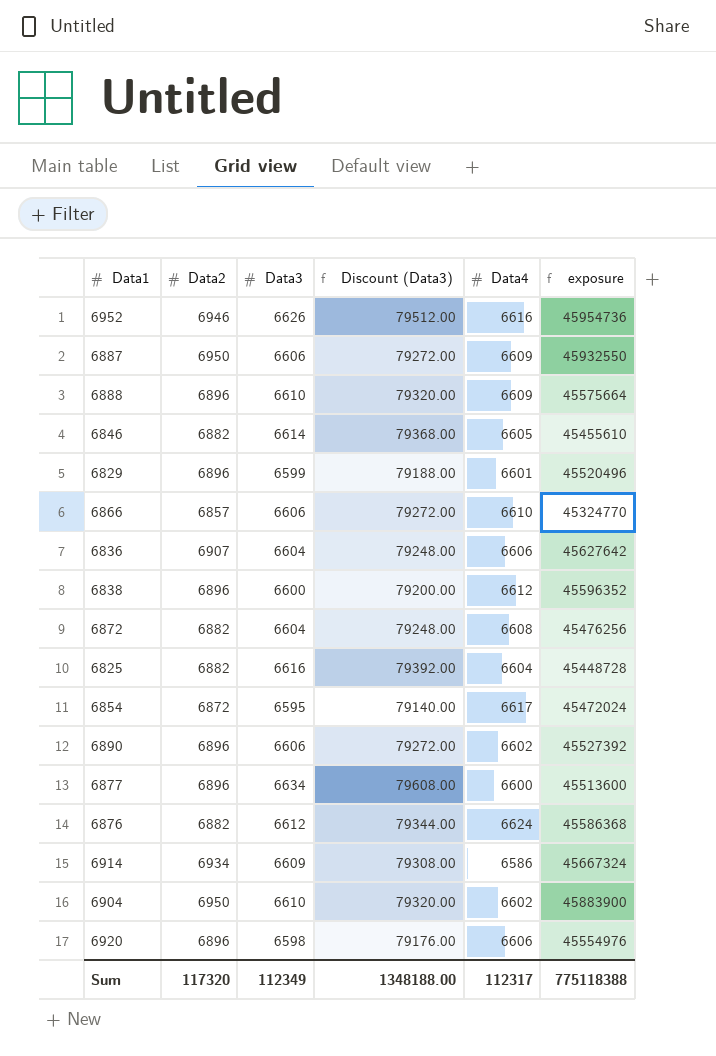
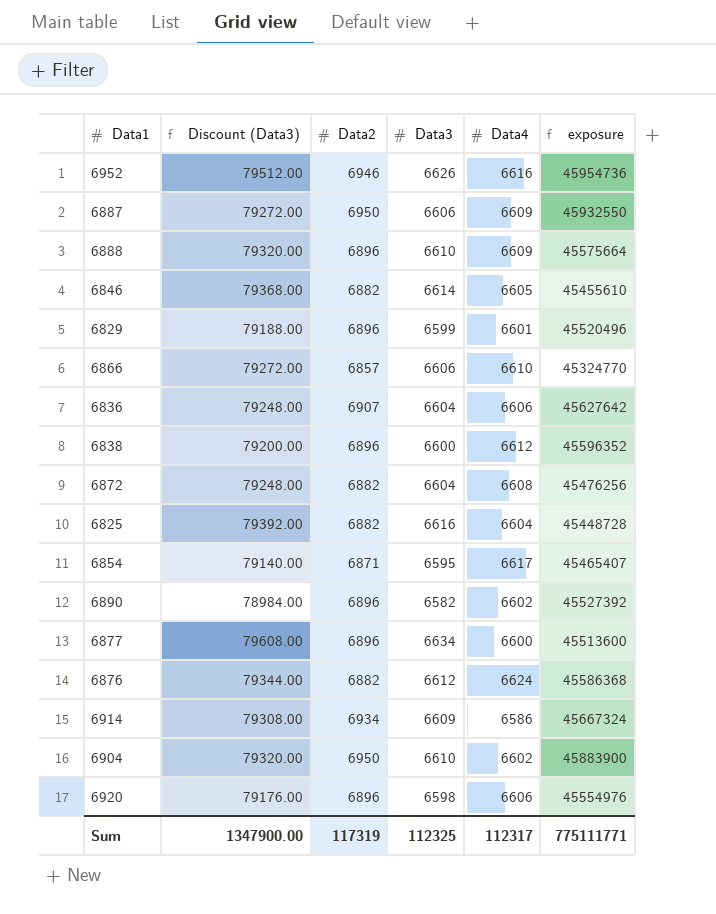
column Discount (Data3) | position: 4 -> 2
6854 | Data2: 6872 -> 6871
6854 | exposure: 45472024 -> 45465407
6890 | Discount (Data3): 79272.00 -> 78984.00
6890 | Data3: 6606 -> 6582
Sum | Discount (Data3): 1348188.00 -> 1347900.00
Sum | Data2: 117320 -> 117319
Sum | Data3: 112349 -> 112325
Sum | exposure: 775118388 -> 775111771

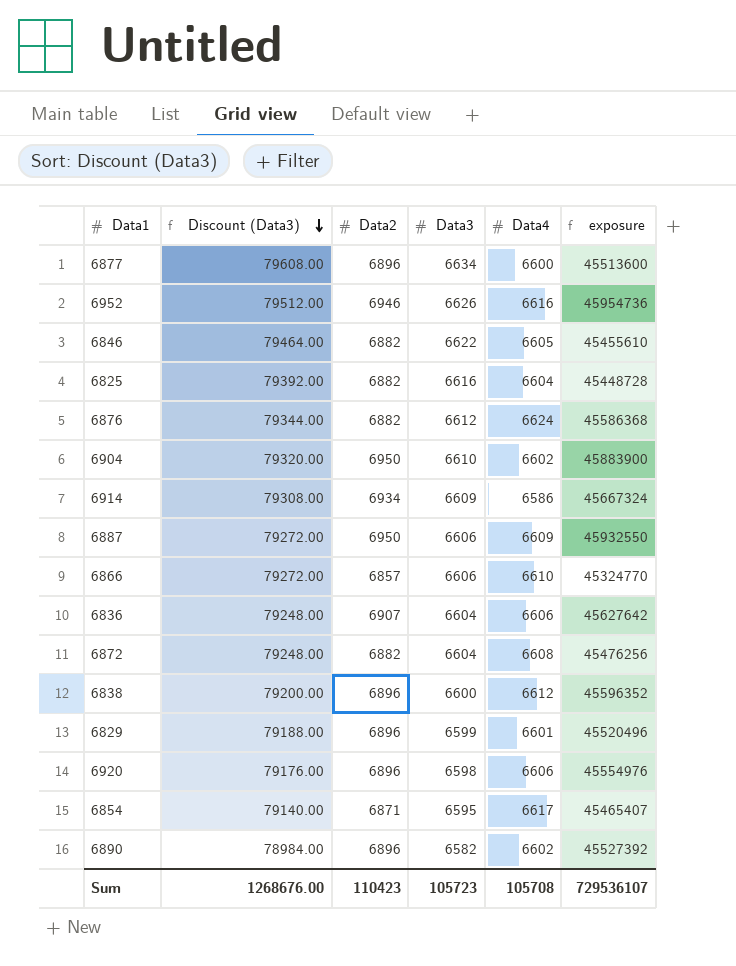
row order: none -> Discount (Data3) descending
row 6888: 79320.00 | 6896 | 6610 | 6609 | 45575664 -> none
6846 | Discount (Data3): 79368.00 -> 79464.00
6846 | Data3: 6614 -> 6622
Sum | Discount (Data3): 1347900.00 -> 1268676.00
Sum | Data2: 117319 -> 110423
Sum | Data3: 112325 -> 105723
Sum | Data4: 112317 -> 105708
Sum | exposure: 775111771 -> 729536107

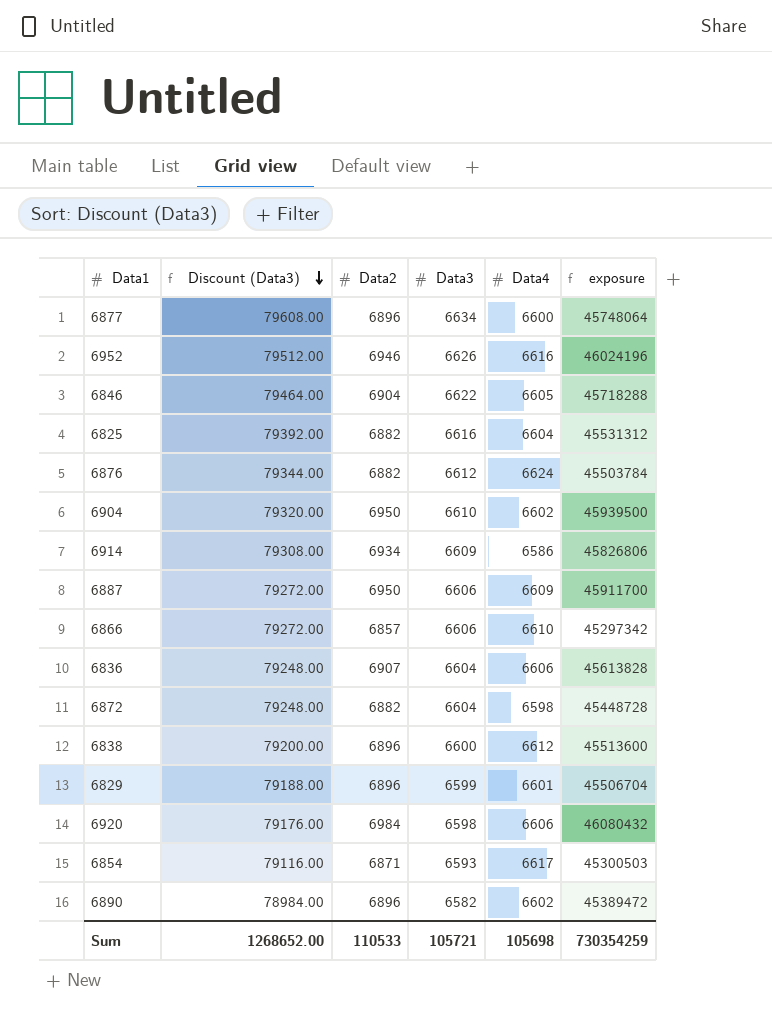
column exposure | formula: [Data2] * [Data4] -> [Data2] * [Data3]
6846 | Data2: 6882 -> 6904
6872 | Data4: 6608 -> 6598
6920 | Data2: 6896 -> 6984
6854 | Discount (Data3): 79140.00 -> 79116.00
6854 | Data3: 6595 -> 6593
Sum | Discount (Data3): 1268676.00 -> 1268652.00
Sum | Data2: 110423 -> 110533
Sum | Data3: 105723 -> 105721
Sum | Data4: 105708 -> 105698
Sum | exposure: 729536107 -> 730354259

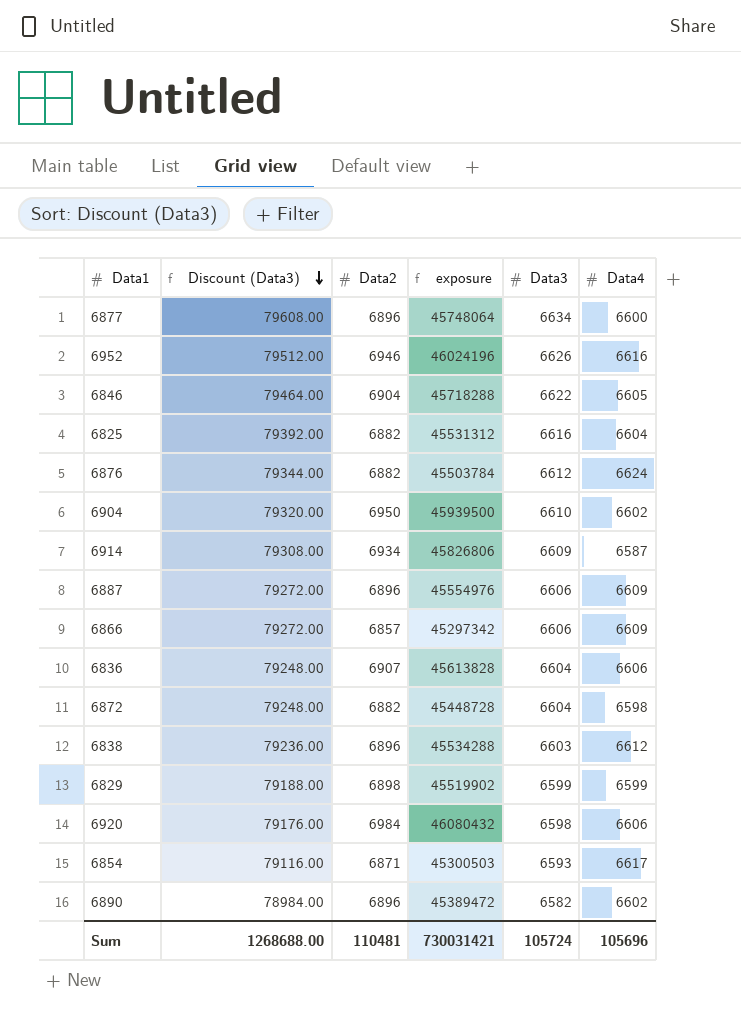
column exposure | position: 6 -> 4
6914 | Data4: 6586 -> 6587
6887 | Data2: 6950 -> 6896
6887 | exposure: 45911700 -> 45554976
6866 | Data4: 6610 -> 6609
6838 | Discount (Data3): 79200.00 -> 79236.00
6838 | exposure: 45513600 -> 45534288
6838 | Data3: 6600 -> 6603
6829 | Data2: 6896 -> 6898
6829 | exposure: 45506704 -> 45519902
6829 | Data4: 6601 -> 6599
Sum | Discount (Data3): 1268652.00 -> 1268688.00
Sum | Data2: 110533 -> 110481
Sum | exposure: 730354259 -> 730031421
Sum | Data3: 105721 -> 105724
Sum | Data4: 105698 -> 105696

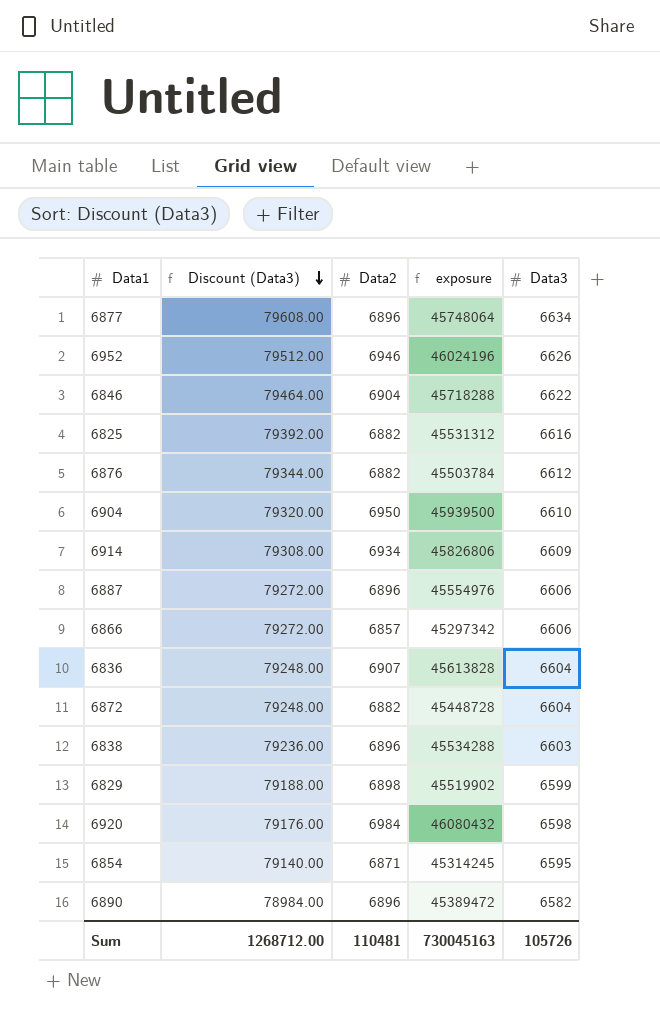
column Data4 | position: 6 -> none
6854 | Discount (Data3): 79116.00 -> 79140.00
6854 | exposure: 45300503 -> 45314245
6854 | Data3: 6593 -> 6595
Sum | Discount (Data3): 1268688.00 -> 1268712.00
Sum | exposure: 730031421 -> 730045163
Sum | Data3: 105724 -> 105726

